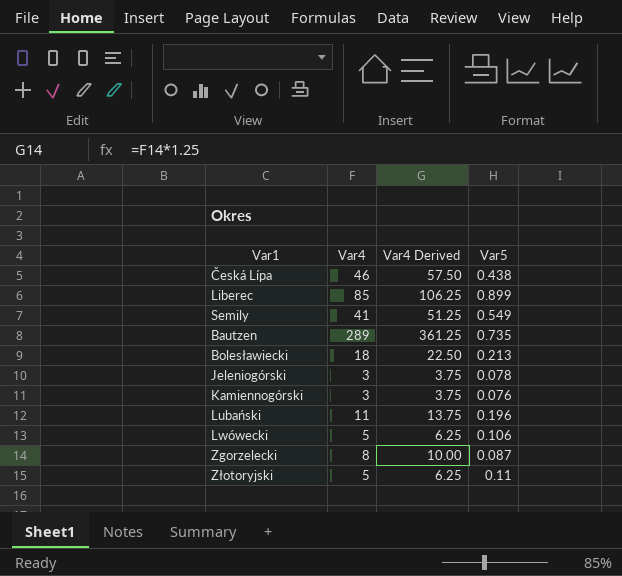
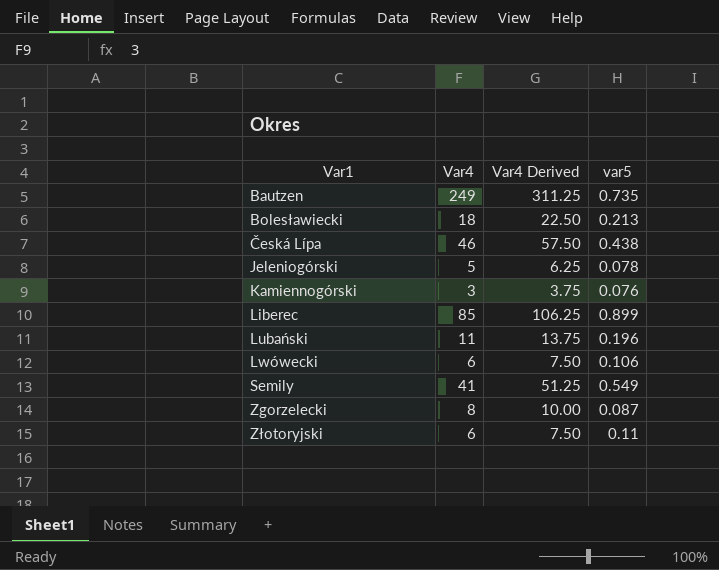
row order: none -> Var1 ascending
column name: Var5 -> var5
Bautzen | Var4: 289 -> 249
Bautzen | Var4 Derived: 361.25 -> 311.25
Jeleniogórski | Var4: 3 -> 5
Jeleniogórski | Var4 Derived: 3.75 -> 6.25
Lwówecki | Var4: 5 -> 6
Lwówecki | Var4 Derived: 6.25 -> 7.50
Złotoryjski | Var4: 5 -> 6
Złotoryjski | Var4 Derived: 6.25 -> 7.50

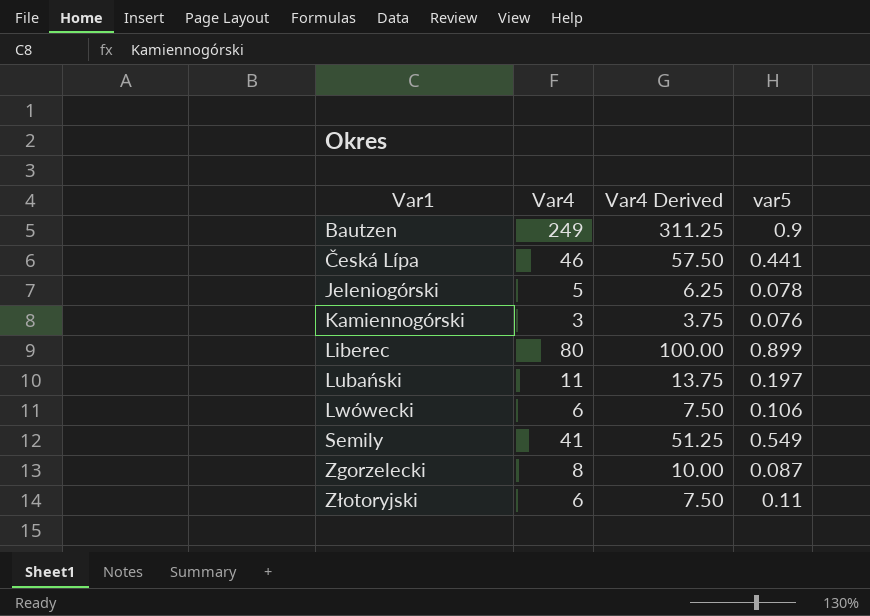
row Bolesławiecki: 18 | 22.50 | 0.213 -> none
Bautzen | var5: 0.735 -> 0.9
Česká Lípa | var5: 0.438 -> 0.441
Liberec | Var4: 85 -> 80
Liberec | Var4 Derived: 106.25 -> 100.00
Lubański | var5: 0.196 -> 0.197

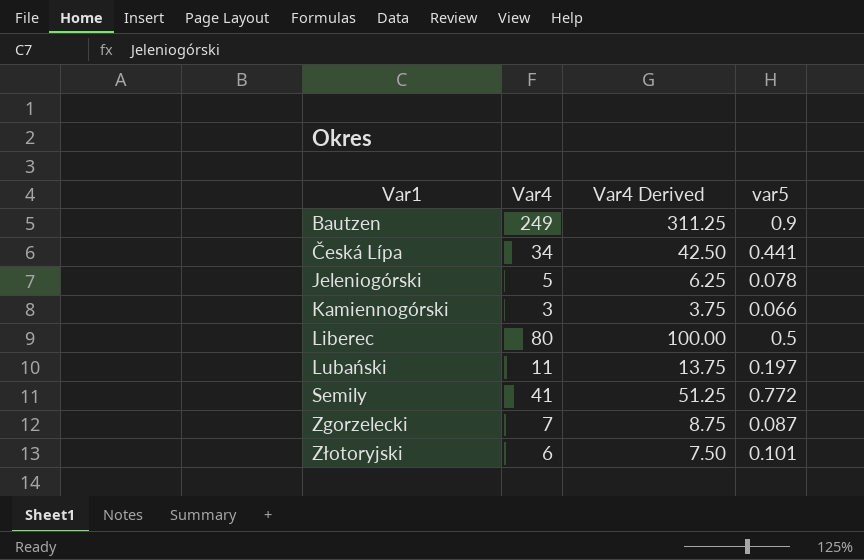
row Lwówecki: 6 | 7.50 | 0.106 -> none
Česká Lípa | Var4: 46 -> 34
Česká Lípa | Var4 Derived: 57.50 -> 42.50
Kamiennogórski | var5: 0.076 -> 0.066
Liberec | var5: 0.899 -> 0.5
Semily | var5: 0.549 -> 0.772
Zgorzelecki | Var4: 8 -> 7
Zgorzelecki | Var4 Derived: 10.00 -> 8.75
Złotoryjski | var5: 0.11 -> 0.101

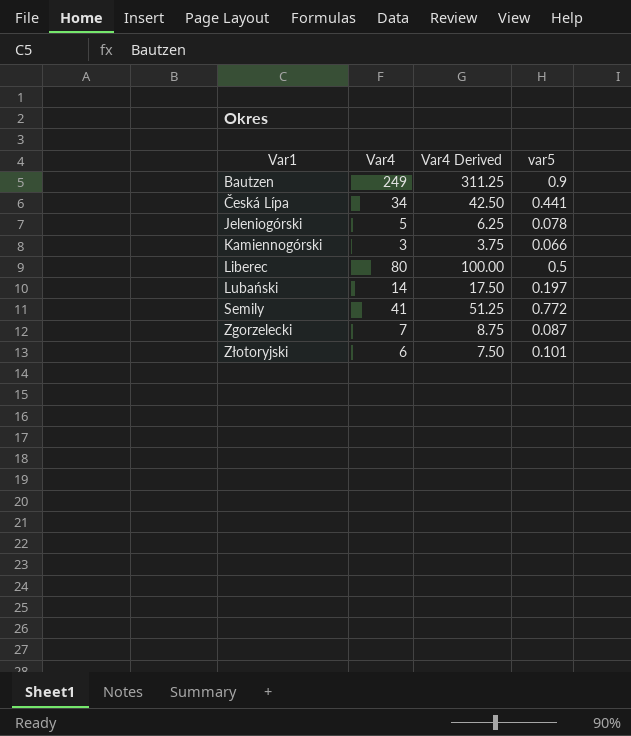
Lubański | Var4: 11 -> 14
Lubański | Var4 Derived: 13.75 -> 17.50

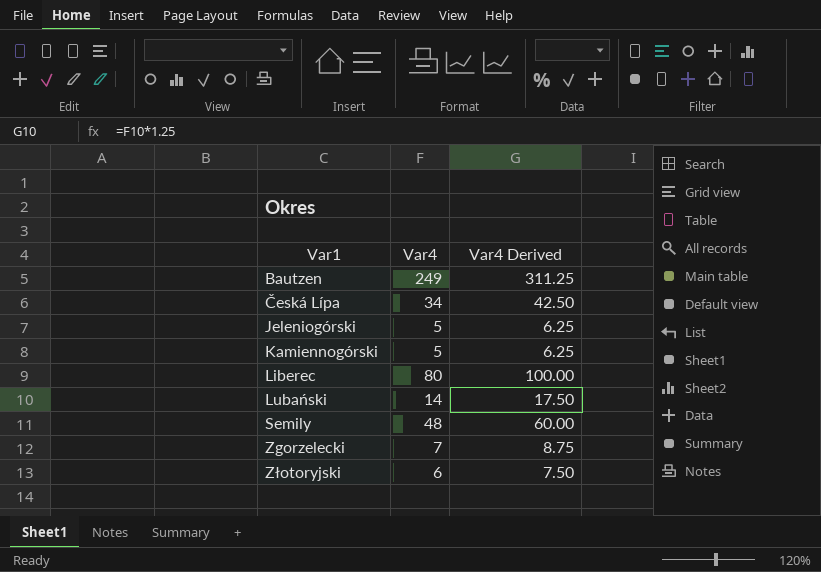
column var5 | position: 4 -> none
Kamiennogórski | Var4: 3 -> 5
Kamiennogórski | Var4 Derived: 3.75 -> 6.25
Semily | Var4: 41 -> 48
Semily | Var4 Derived: 51.25 -> 60.00

